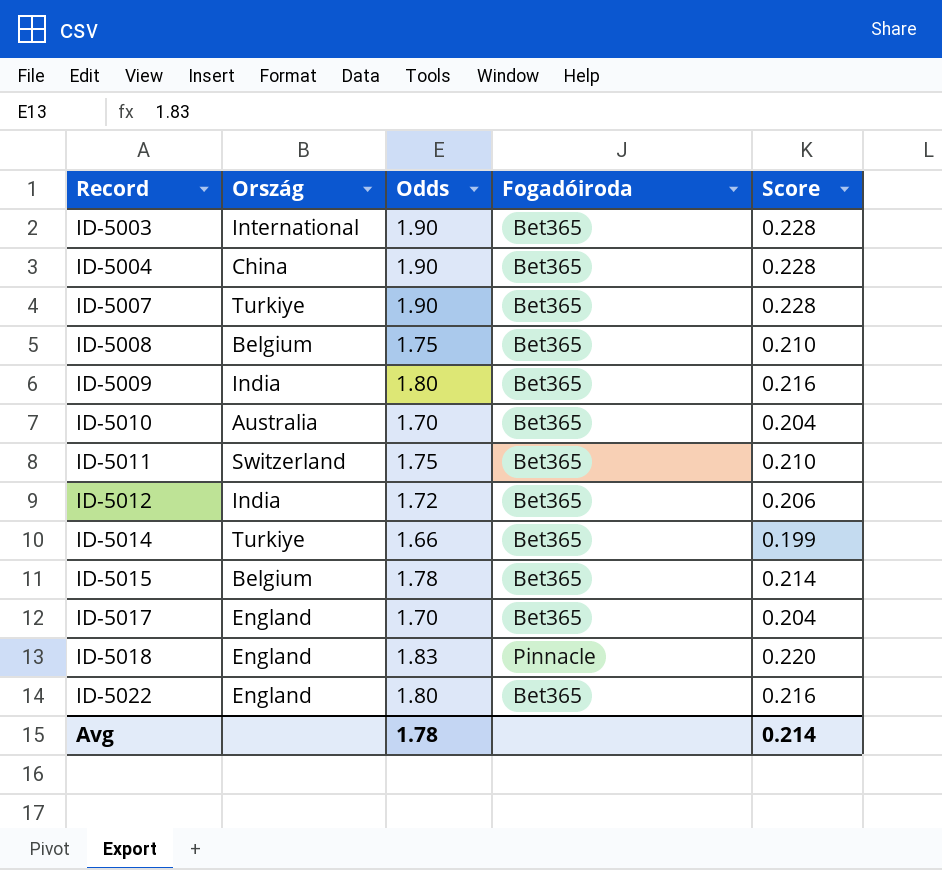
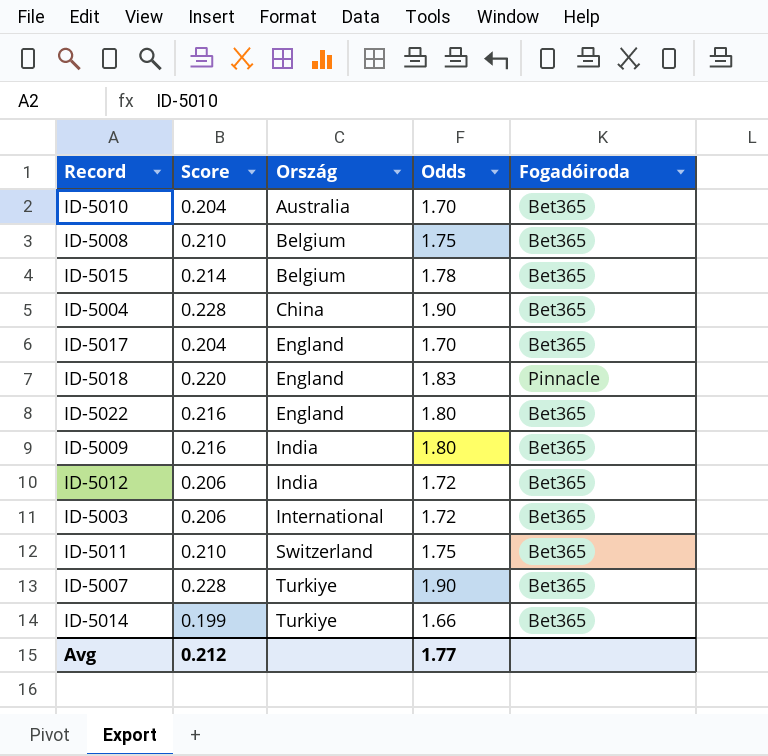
row order: Record ascending -> Ország ascending
column Score | position: 5 -> 2
ID-5003 | Score: 0.228 -> 0.206
ID-5003 | Odds: 1.90 -> 1.72
Avg | Score: 0.214 -> 0.212
Avg | Odds: 1.78 -> 1.77

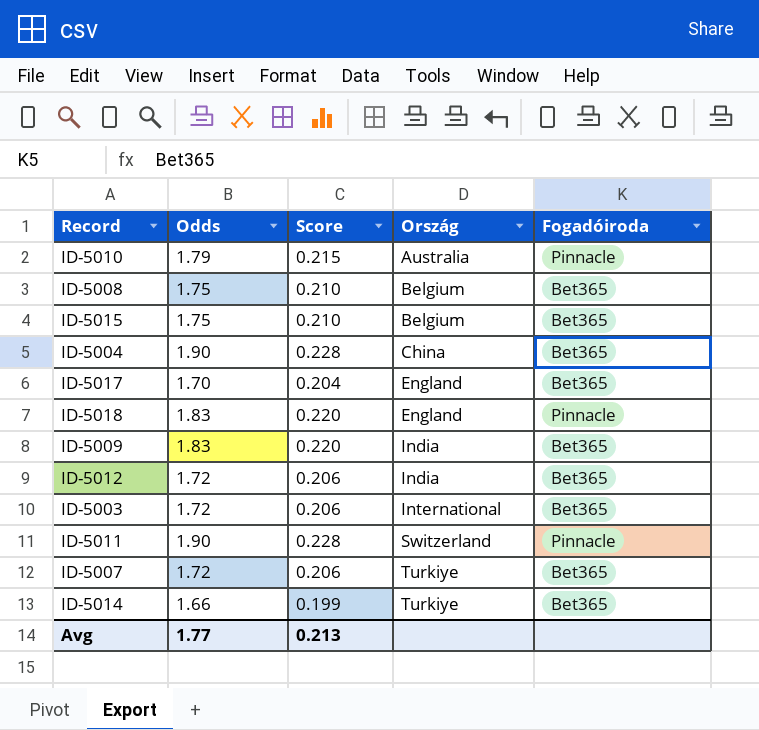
column Odds | position: 4 -> 2
row ID-5022: 0.216 | England | 1.80 | Bet365 -> none
ID-5010 | Odds: 1.70 -> 1.79
ID-5010 | Score: 0.204 -> 0.215
ID-5010 | Fogadóiroda: Bet365 -> Pinnacle
ID-5015 | Odds: 1.78 -> 1.75
ID-5015 | Score: 0.214 -> 0.210
ID-5009 | Odds: 1.80 -> 1.83
ID-5009 | Score: 0.216 -> 0.220
ID-5011 | Odds: 1.75 -> 1.90
ID-5011 | Score: 0.210 -> 0.228
ID-5011 | Fogadóiroda: Bet365 -> Pinnacle
ID-5007 | Odds: 1.90 -> 1.72
ID-5007 | Score: 0.228 -> 0.206
Avg | Score: 0.212 -> 0.213

